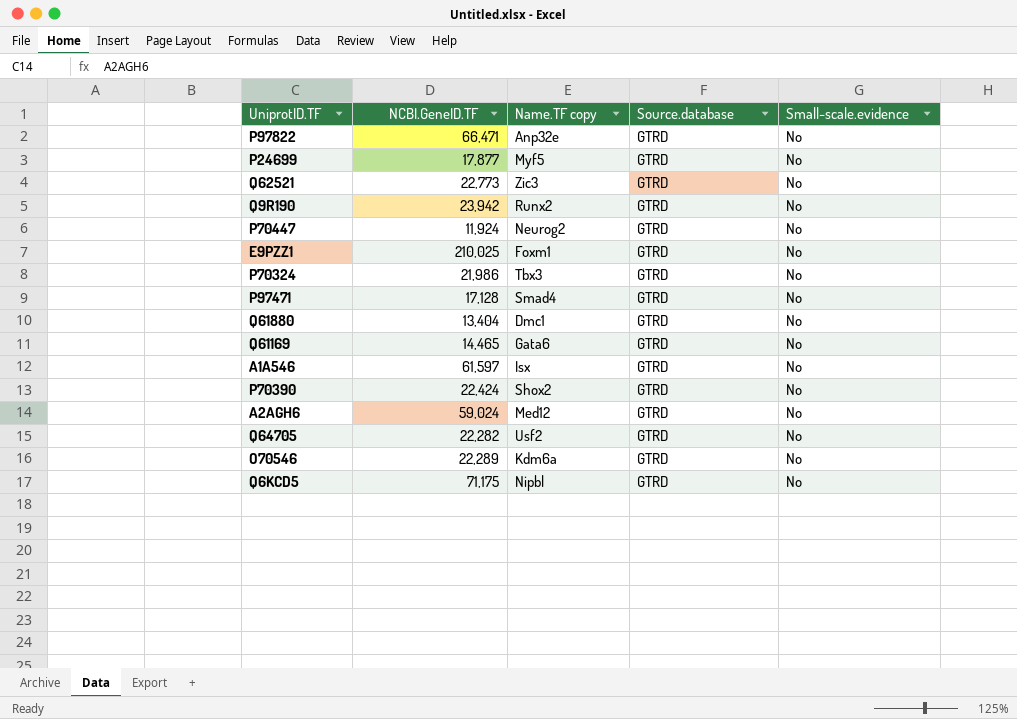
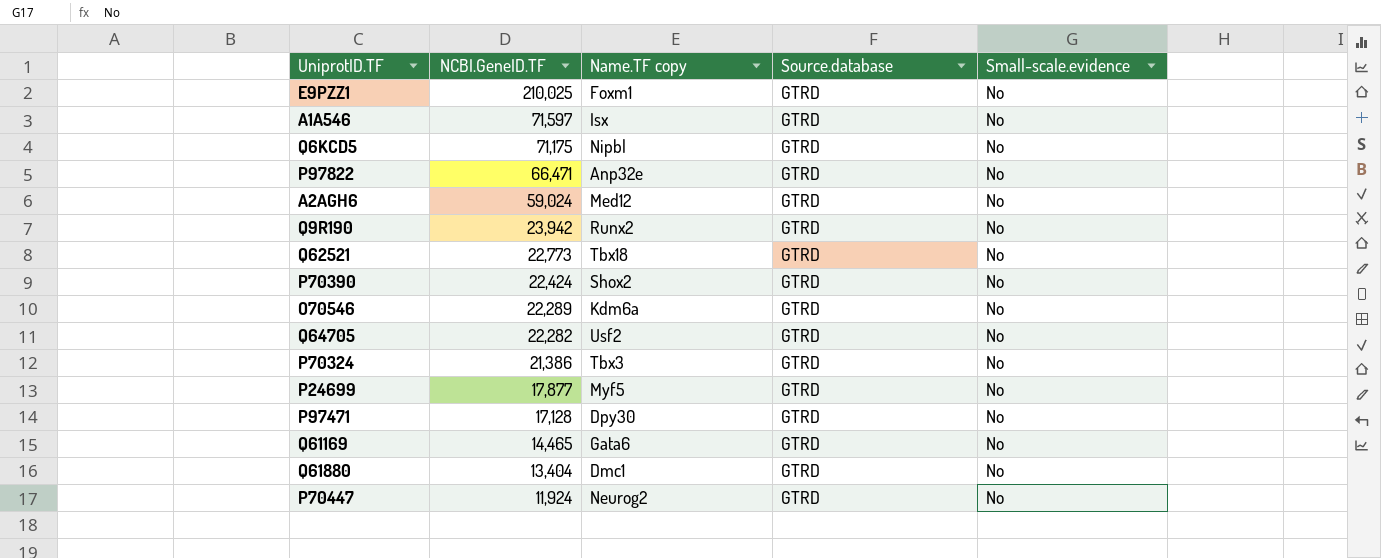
row order: none -> NCBI.GeneID.TF descending
A1A546 | NCBI.GeneID.TF: 61,597 -> 71,597
Q62521 | Name.TF copy: Zic3 -> Tbx18
P70324 | NCBI.GeneID.TF: 21,986 -> 21,386
P97471 | Name.TF copy: Smad4 -> Dpy30

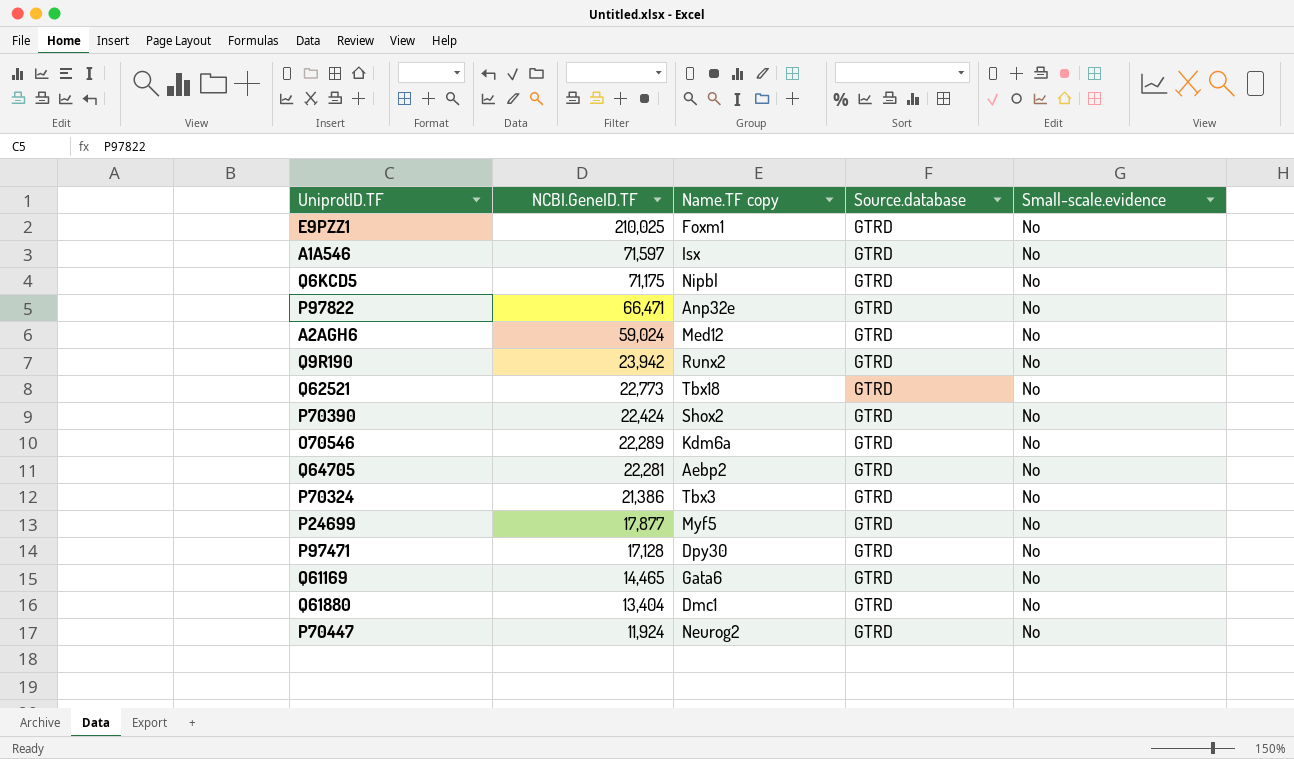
Q64705 | NCBI.GeneID.TF: 22,282 -> 22,281
Q64705 | Name.TF copy: Usf2 -> Aebp2

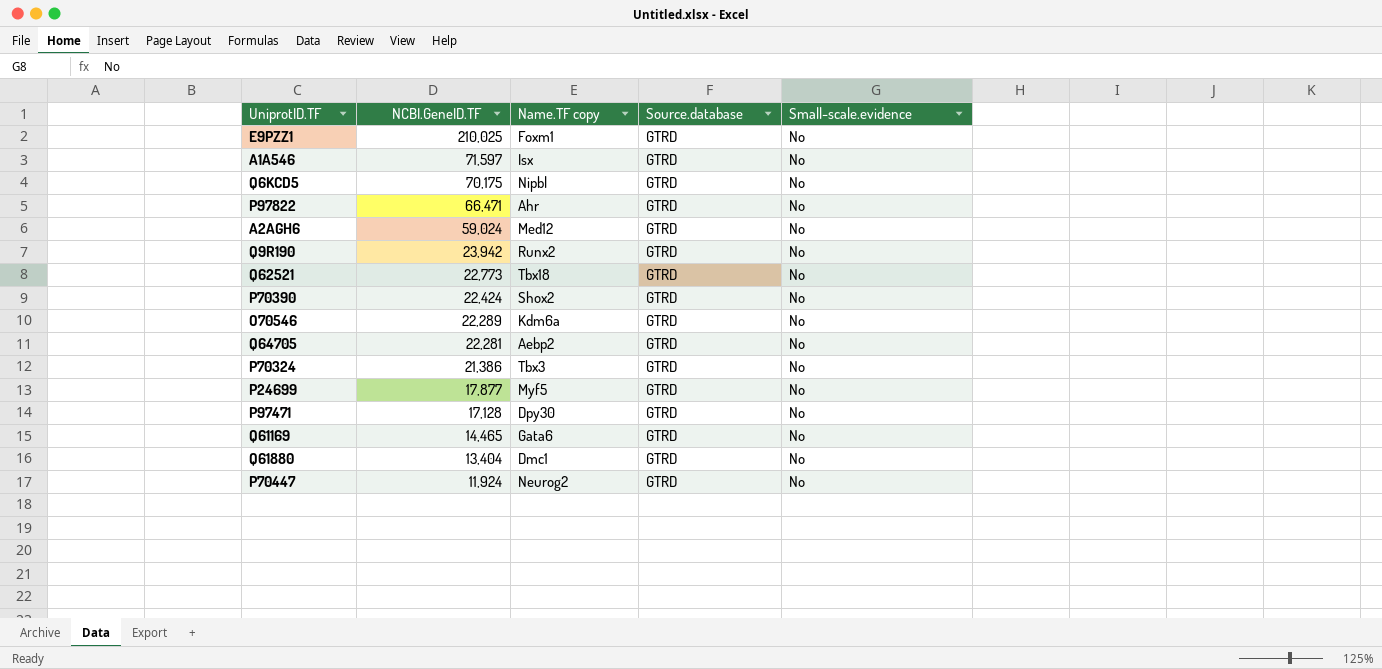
Q6KCD5 | NCBI.GeneID.TF: 71,175 -> 70,175
P97822 | Name.TF copy: Anp32e -> Ahr

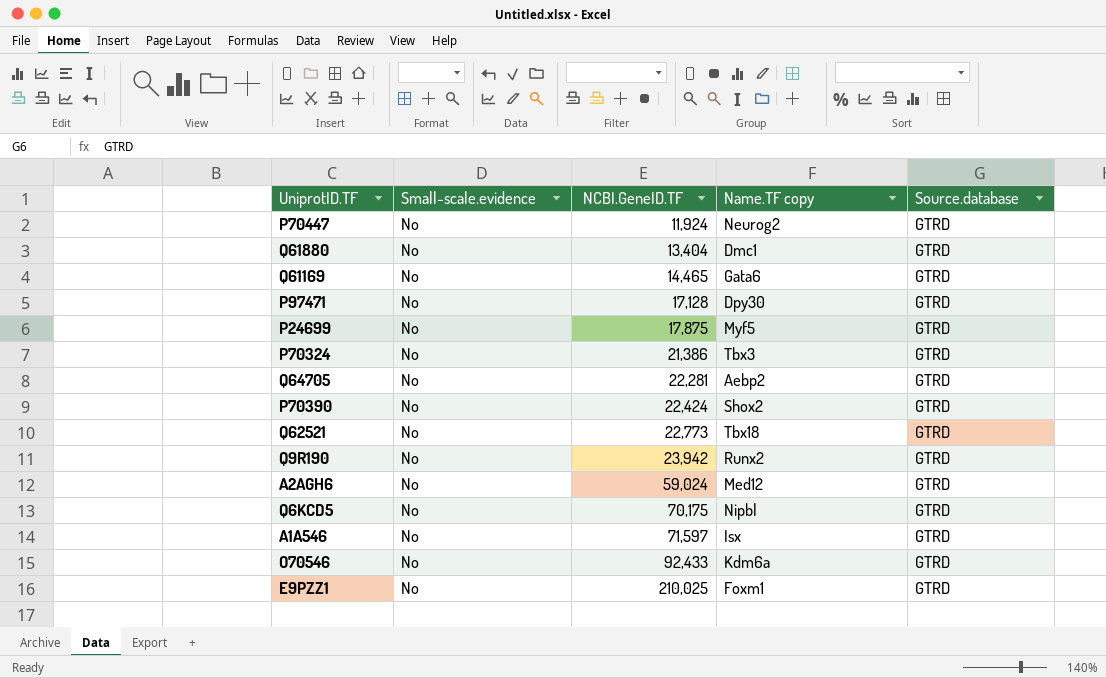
row order: NCBI.GeneID.TF descending -> NCBI.GeneID.TF ascending
column Small-scale.evidence | position: 5 -> 2
row P97822: 66,471 | Ahr | GTRD | No -> none
P24699 | NCBI.GeneID.TF: 17,877 -> 17,875
O70546 | NCBI.GeneID.TF: 22,289 -> 92,433

